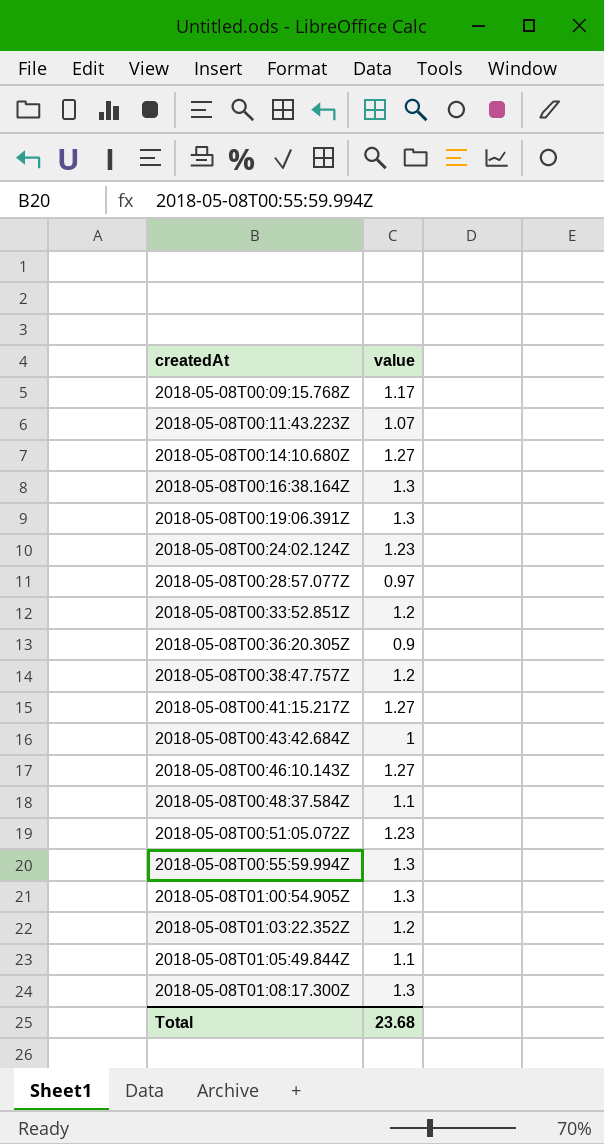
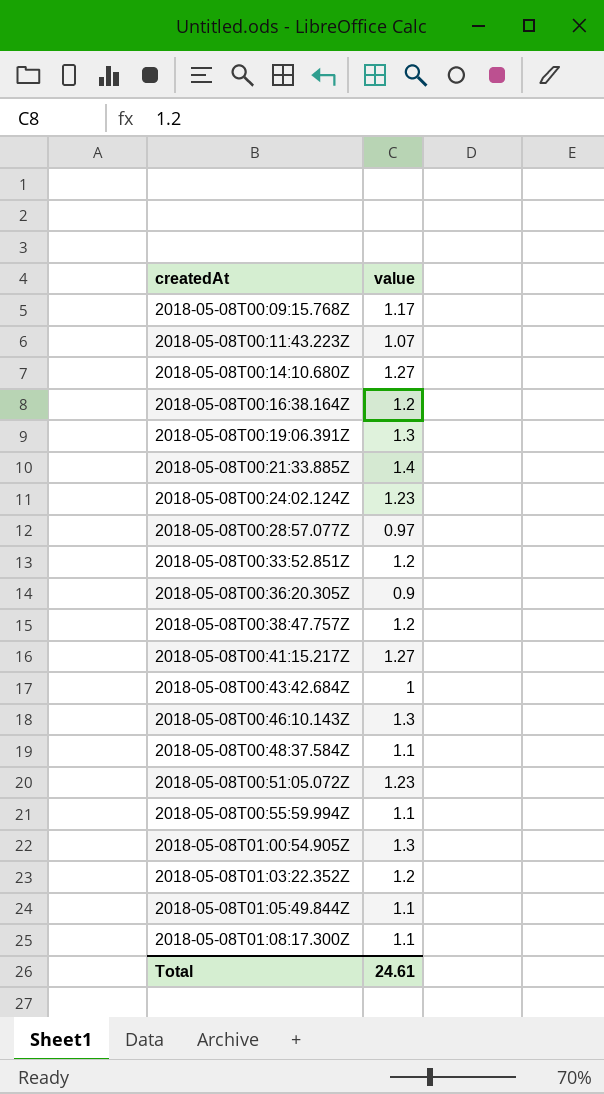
2018-05-08T00:16:38.164Z | value: 1.3 -> 1.2
row 2018-05-08T00:21:33.885Z: none -> 1.4
2018-05-08T00:46:10.143Z | value: 1.27 -> 1.3
2018-05-08T00:55:59.994Z | value: 1.3 -> 1.1
2018-05-08T01:08:17.300Z | value: 1.3 -> 1.1
Total | value: 23.68 -> 24.61

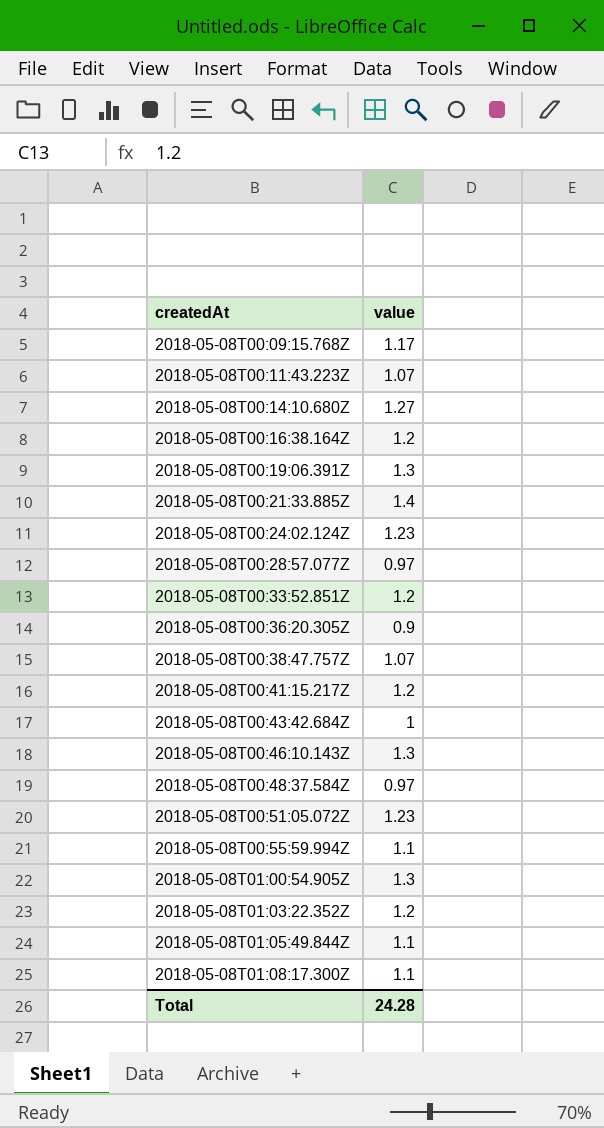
2018-05-08T00:38:47.757Z | value: 1.2 -> 1.07
2018-05-08T00:41:15.217Z | value: 1.27 -> 1.2
2018-05-08T00:48:37.584Z | value: 1.1 -> 0.97
Total | value: 24.61 -> 24.28

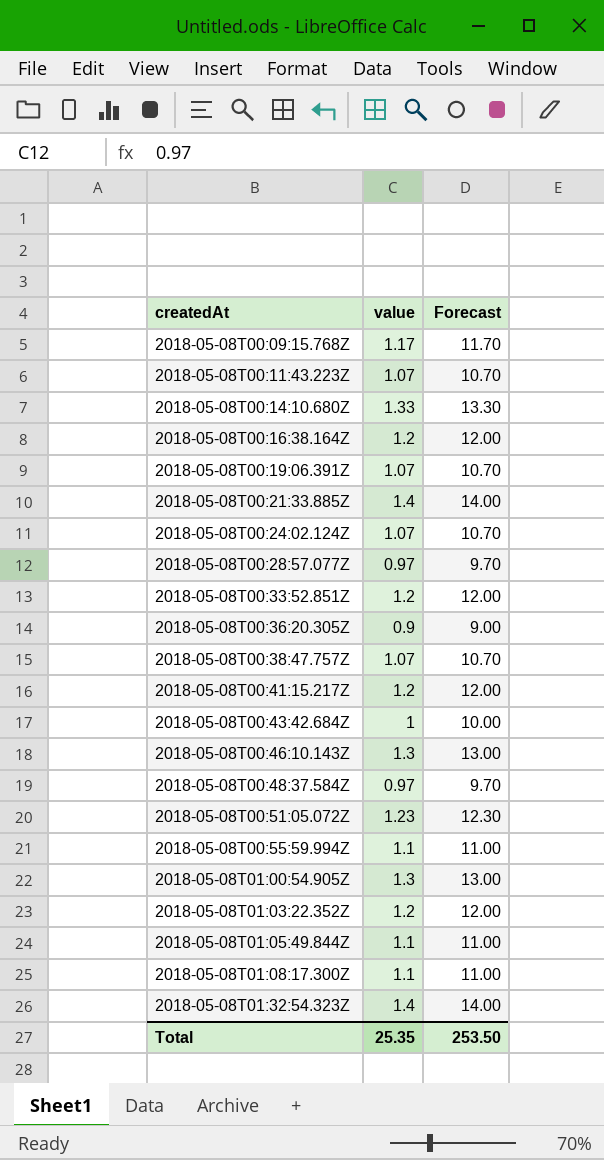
column Forecast | formula: none -> [value] * 10
2018-05-08T00:14:10.680Z | value: 1.27 -> 1.33
2018-05-08T00:19:06.391Z | value: 1.3 -> 1.07
2018-05-08T00:24:02.124Z | value: 1.23 -> 1.07
row 2018-05-08T01:32:54.323Z: none -> 1.4 | 14.00
Total | value: 24.28 -> 25.35

